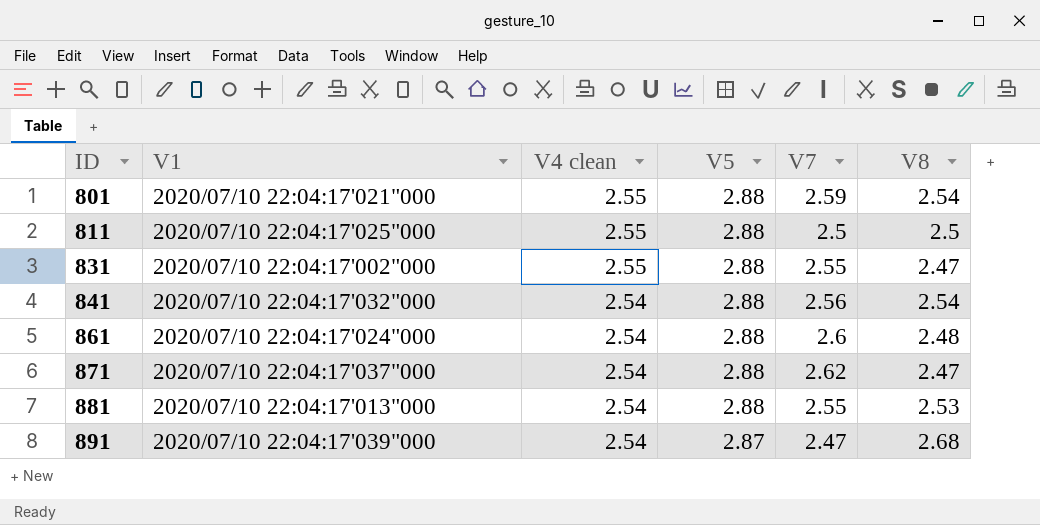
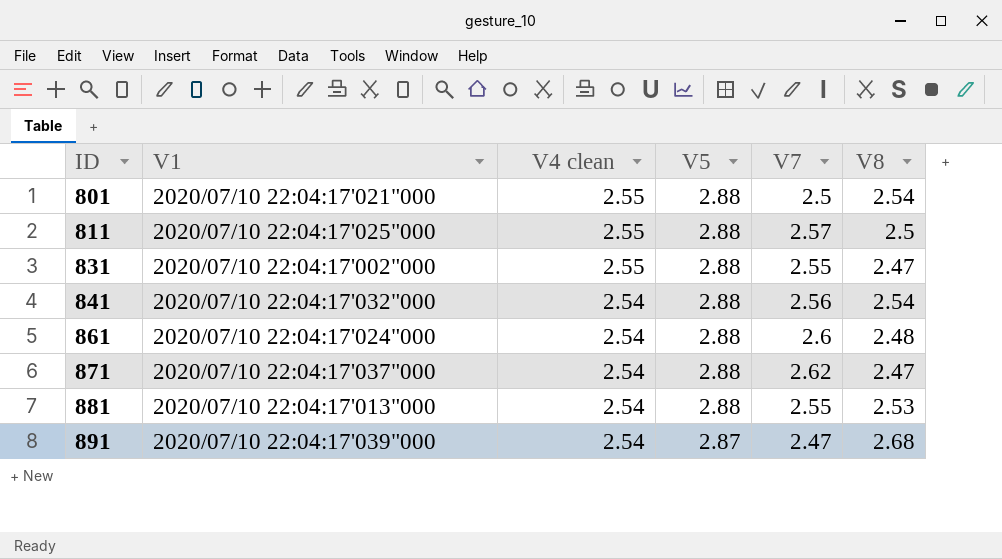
801 | V7: 2.59 -> 2.5
811 | V7: 2.5 -> 2.57

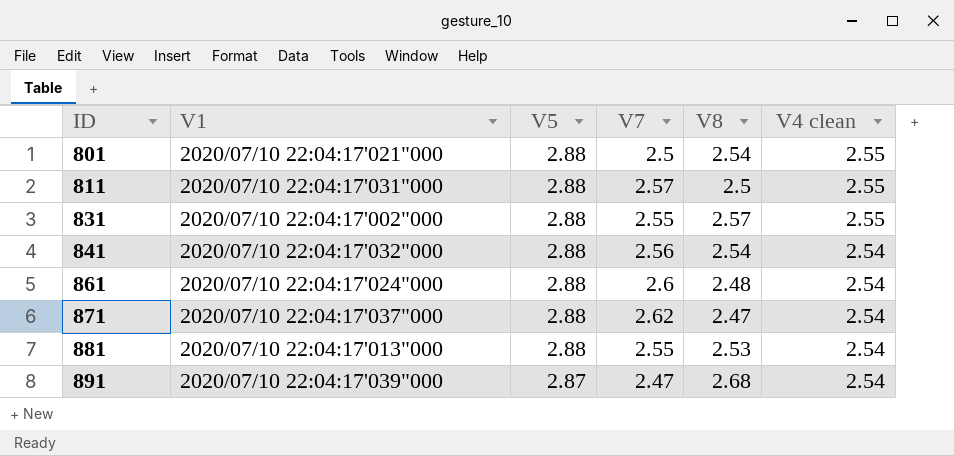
column V4 clean | position: 3 -> 6
811 | V1: 2020/07/10 22:04:17'025"000 -> 2020/07/10 22:04:17'031"000
831 | V8: 2.47 -> 2.57

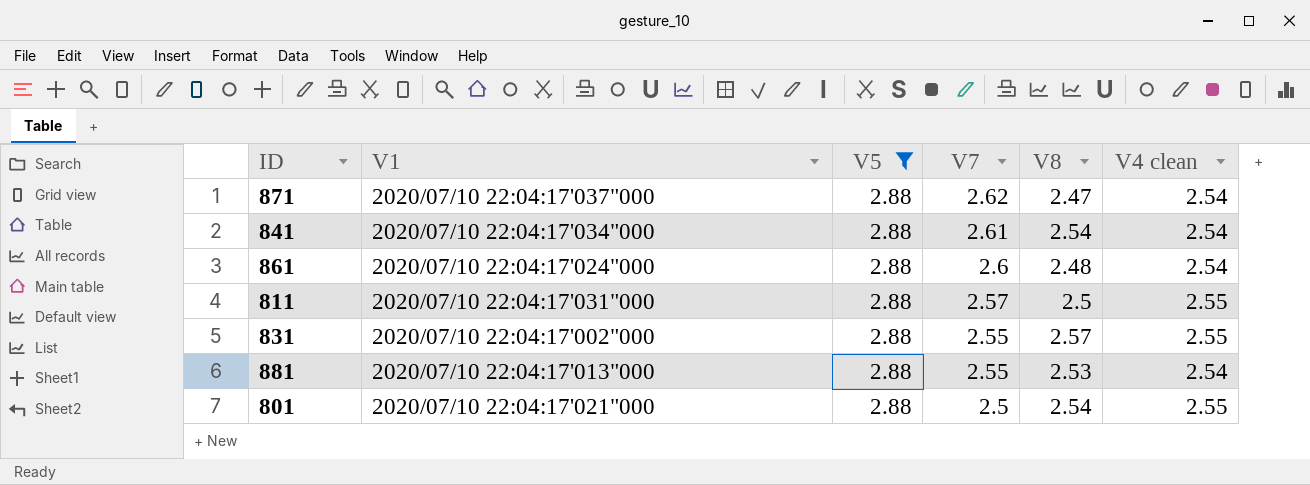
filter: none -> V5 = 2.88
row order: ID ascending -> V7 descending
841 | V1: 2020/07/10 22:04:17'032"000 -> 2020/07/10 22:04:17'034"000
841 | V7: 2.56 -> 2.61

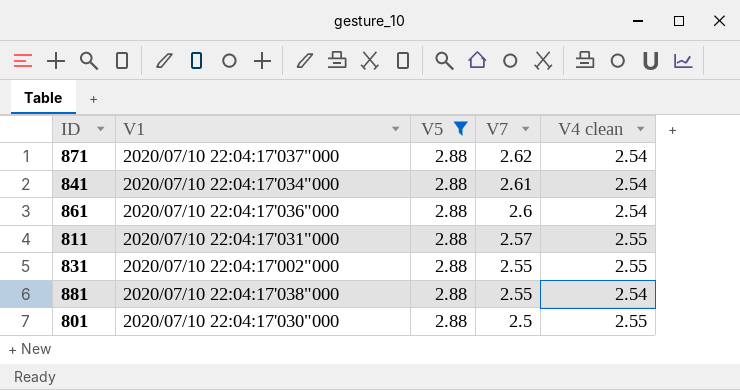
column V8 | position: 5 -> none
861 | V1: 2020/07/10 22:04:17'024"000 -> 2020/07/10 22:04:17'036"000
881 | V1: 2020/07/10 22:04:17'013"000 -> 2020/07/10 22:04:17'038"000
801 | V1: 2020/07/10 22:04:17'021"000 -> 2020/07/10 22:04:17'030"000

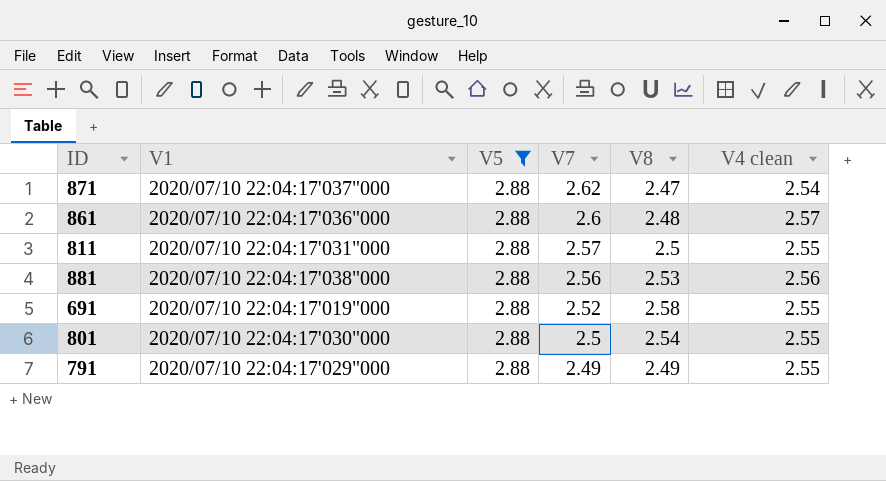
column V8 | position: none -> 5
row 841: 2020/07/10 22:04:17'034"000 | 2.88 | 2.61 | 2.54 -> none
row 831: 2020/07/10 22:04:17'002"000 | 2.88 | 2.55 | 2.55 -> none
861 | V4 clean: 2.54 -> 2.57
881 | V7: 2.55 -> 2.56
881 | V4 clean: 2.54 -> 2.56
row 691: none -> 2020/07/10 22:04:17'019"000 | 2.88 | 2.52 | 2.58 | 2.55
row 791: none -> 2020/07/10 22:04:17'029"000 | 2.88 | 2.49 | 2.49 | 2.55

